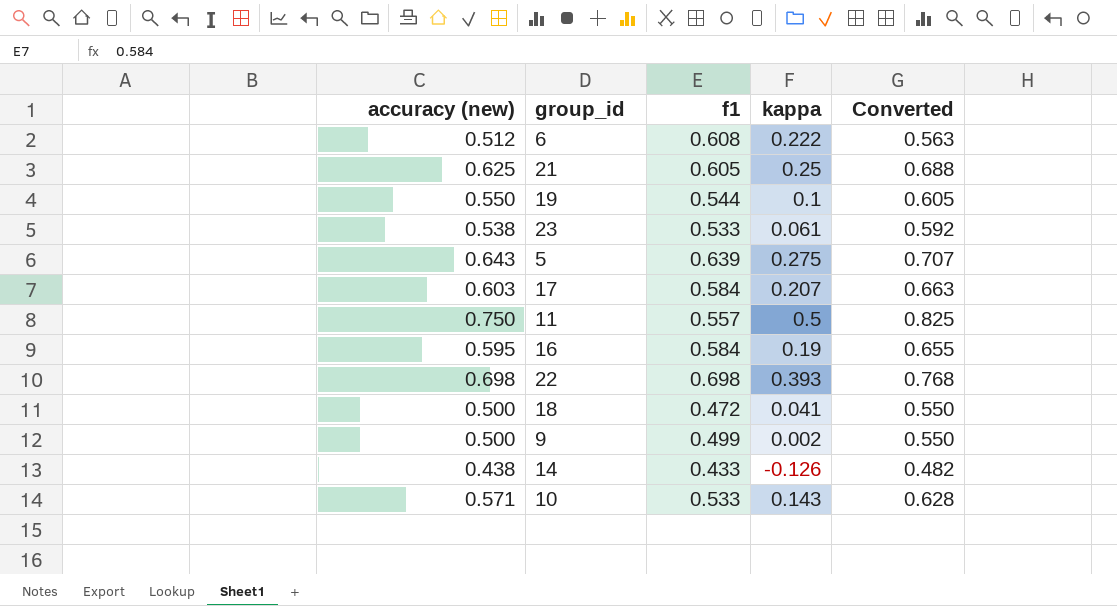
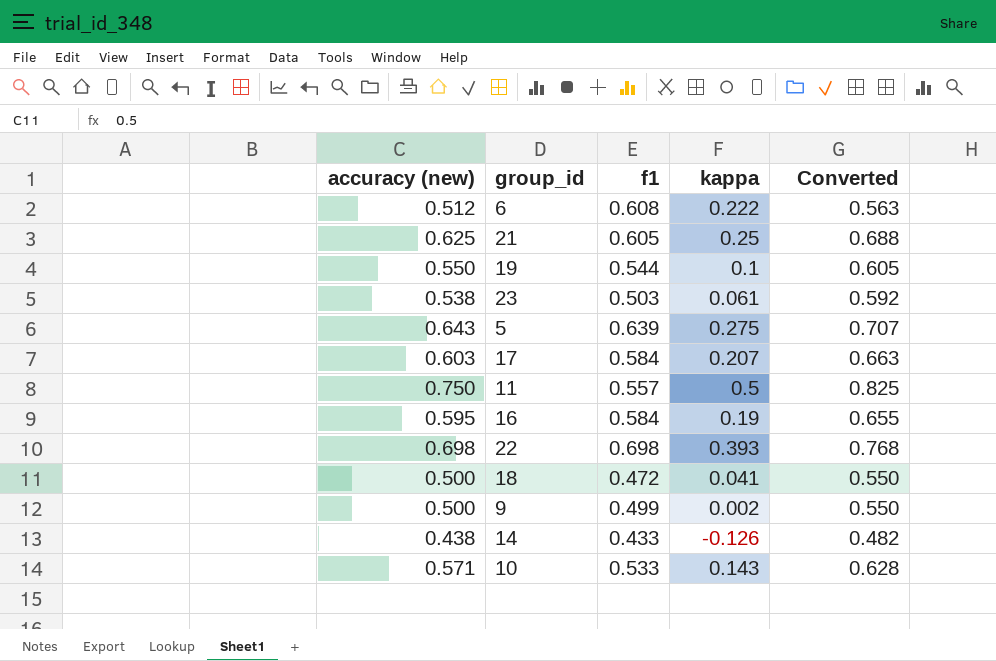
23 | f1: 0.533 -> 0.503

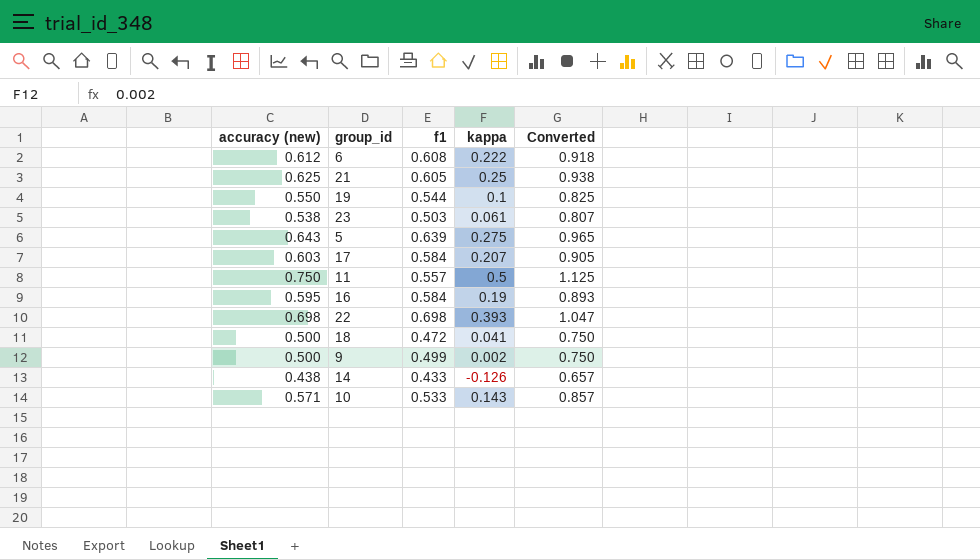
column Converted | formula: [accuracy (new)] * 1.1 -> [accuracy (new)] * 1.5
6 | accuracy (new): 0.512 -> 0.612

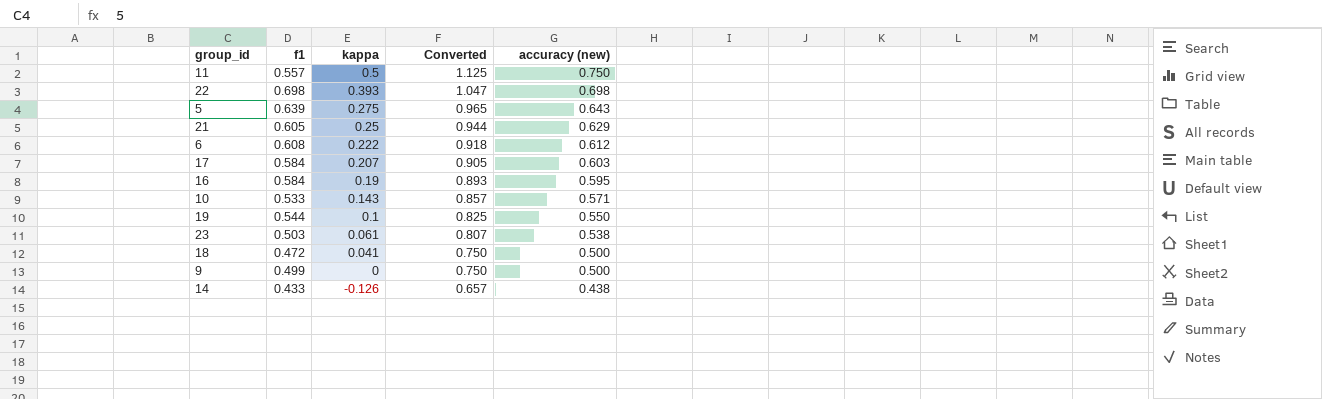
row order: none -> kappa descending
column accuracy (new) | position: 1 -> 5
21 | Converted: 0.938 -> 0.944
21 | accuracy (new): 0.625 -> 0.629
9 | kappa: 0.002 -> 0

